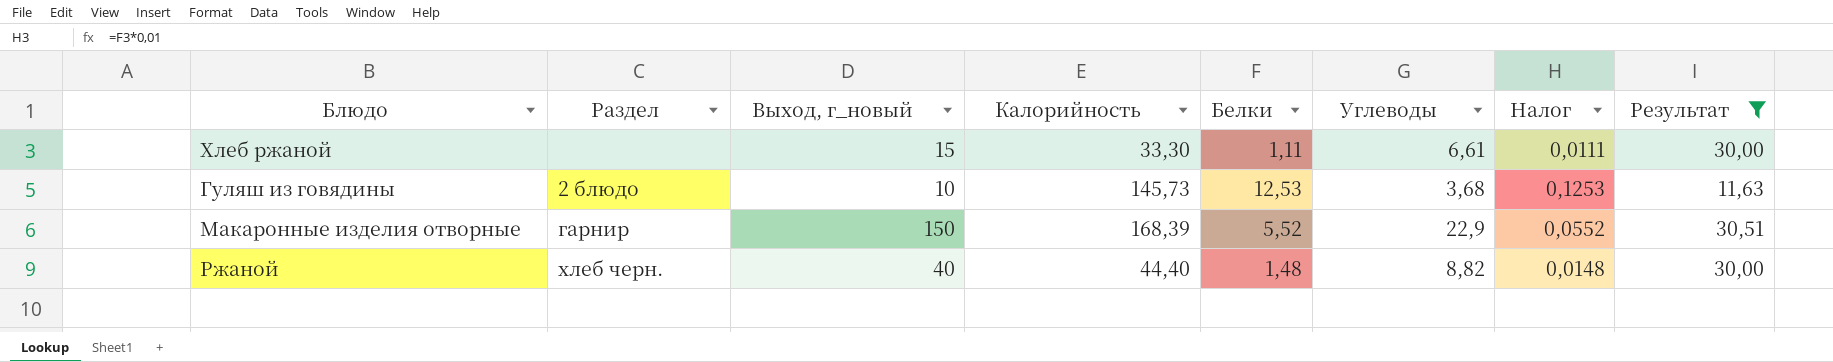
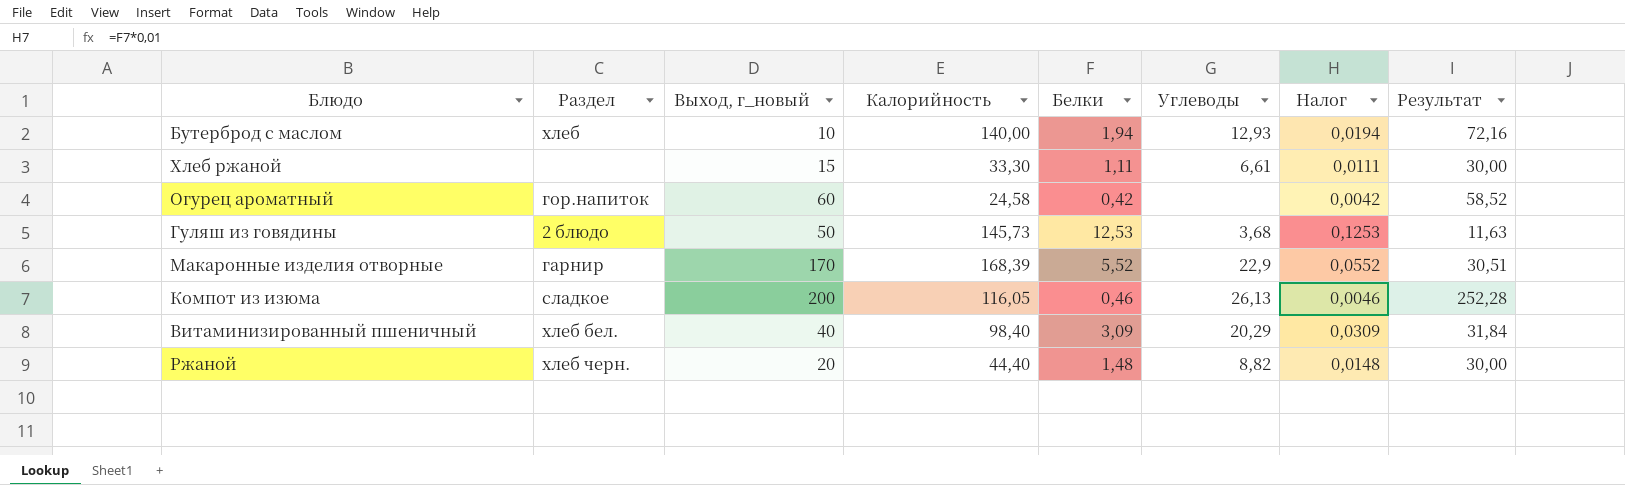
filter: Результат <= 30,51 -> none
Гуляш из говядины | Выход, г_новый: 10 -> 50
Макаронные изделия отворные | Выход, г_новый: 150 -> 170
Ржаной | Выход, г_новый: 40 -> 20

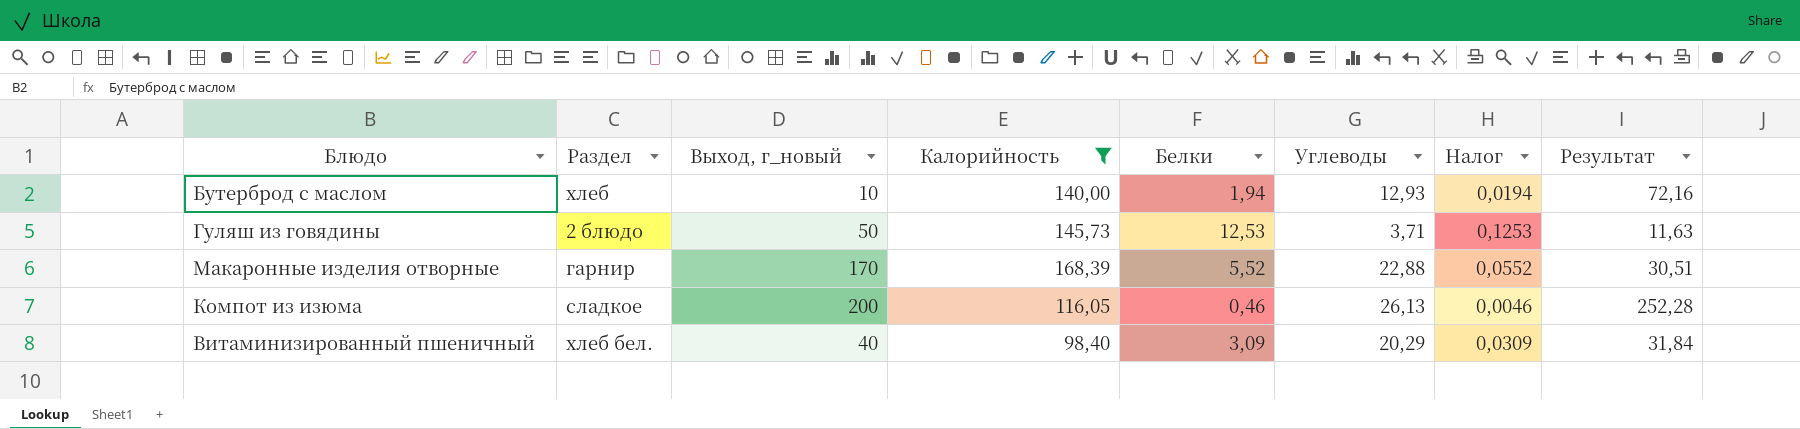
filter: none -> Калорийность >= 98,40
Гуляш из говядины | Углеводы: 3,68 -> 3,71
Макаронные изделия отворные | Углеводы: 22,9 -> 22,88

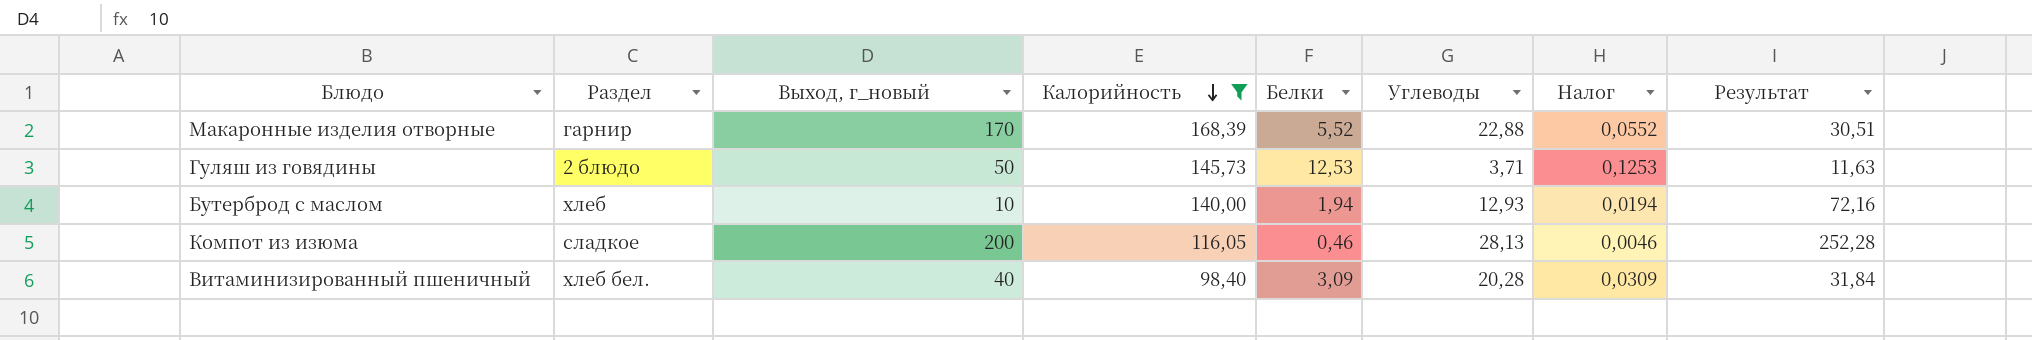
row order: none -> Калорийность descending
Компот из изюма | Углеводы: 26,13 -> 28,13
Витаминизированный пшеничный | Углеводы: 20,29 -> 20,28

